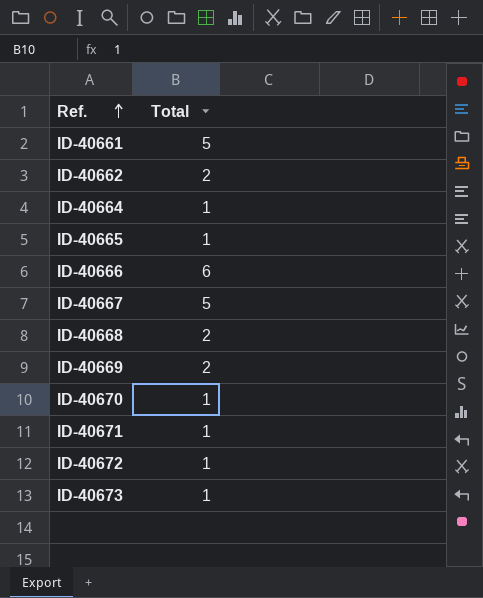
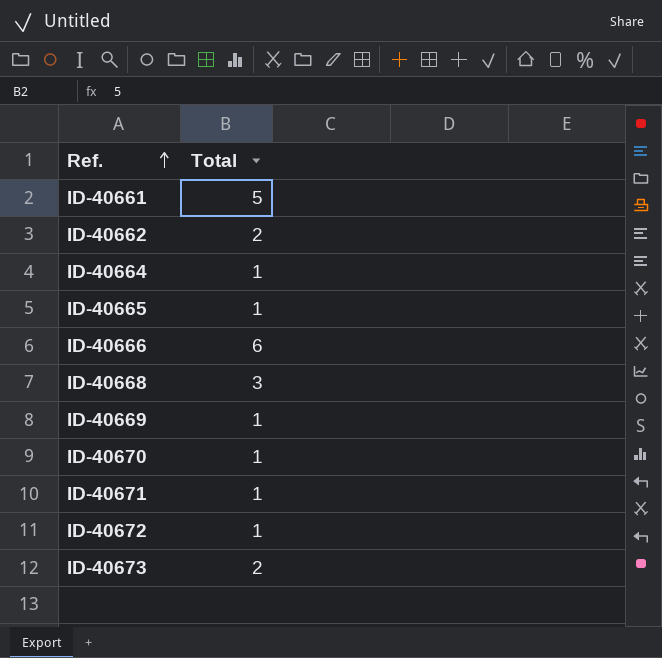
row ID-40667: 5 -> none
ID-40668 | Total: 2 -> 3
ID-40669 | Total: 2 -> 1
ID-40673 | Total: 1 -> 2

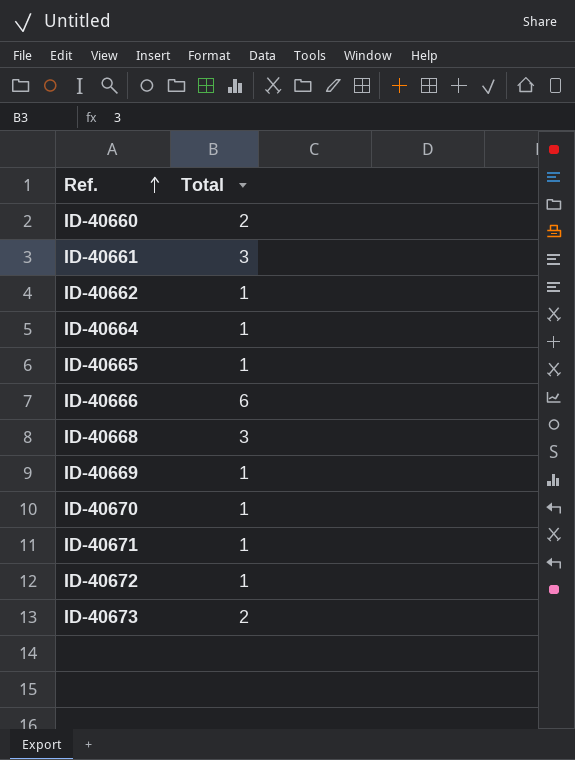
row ID-40660: none -> 2
ID-40661 | Total: 5 -> 3
ID-40662 | Total: 2 -> 1

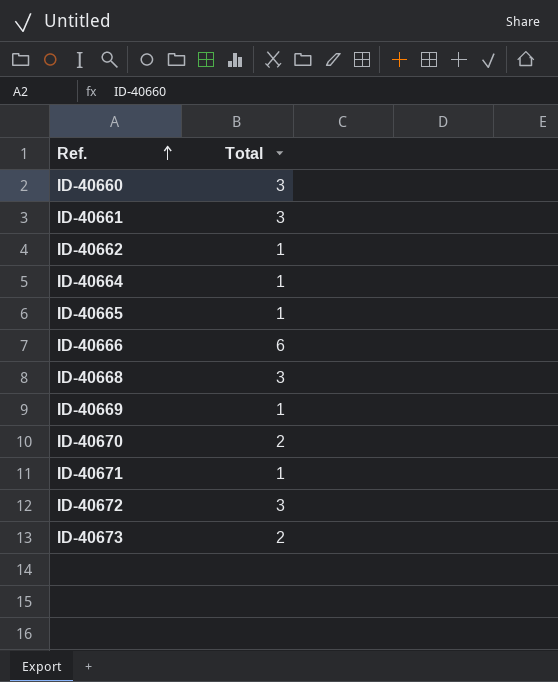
ID-40660 | Total: 2 -> 3
ID-40670 | Total: 1 -> 2
ID-40672 | Total: 1 -> 3

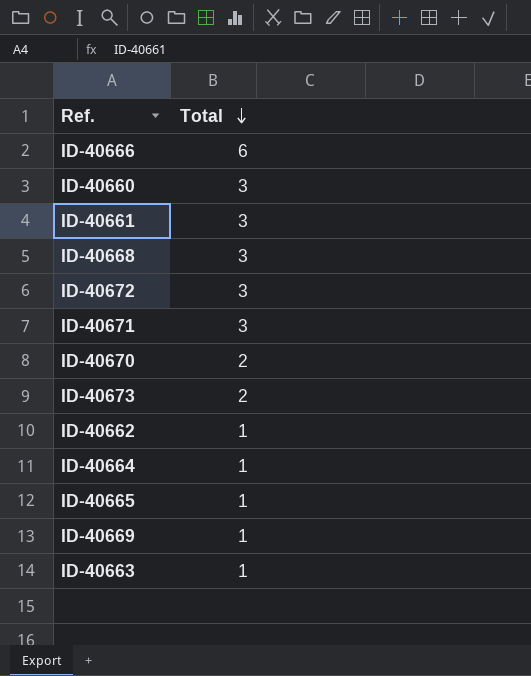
row order: Ref. ascending -> Total descending
ID-40671 | Total: 1 -> 3
row ID-40663: none -> 1

